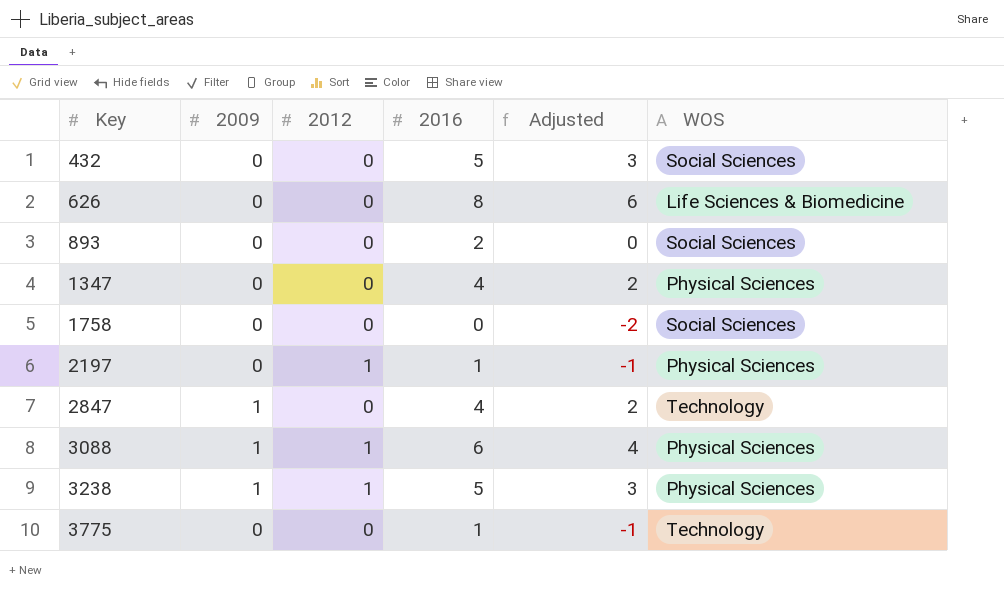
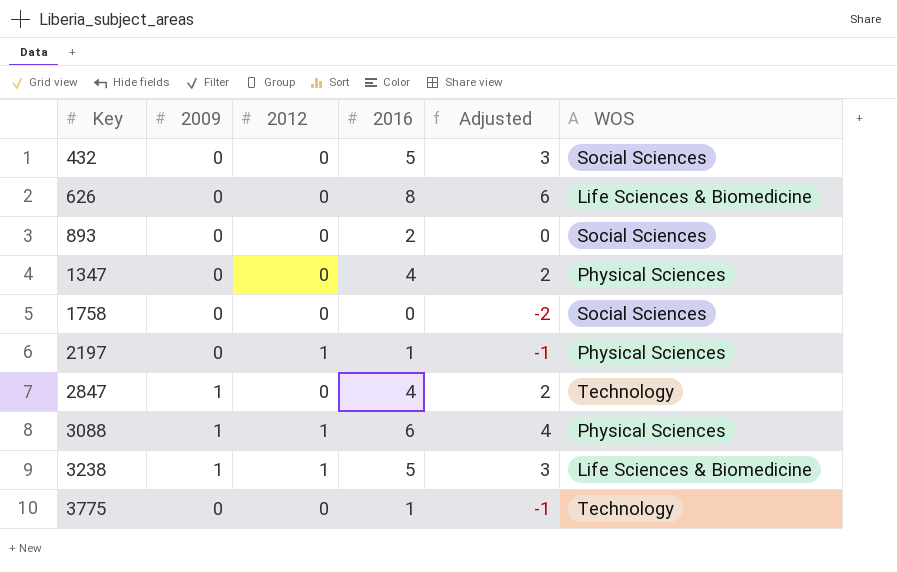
3238 | WOS: Physical Sciences -> Life Sciences & Biomedicine

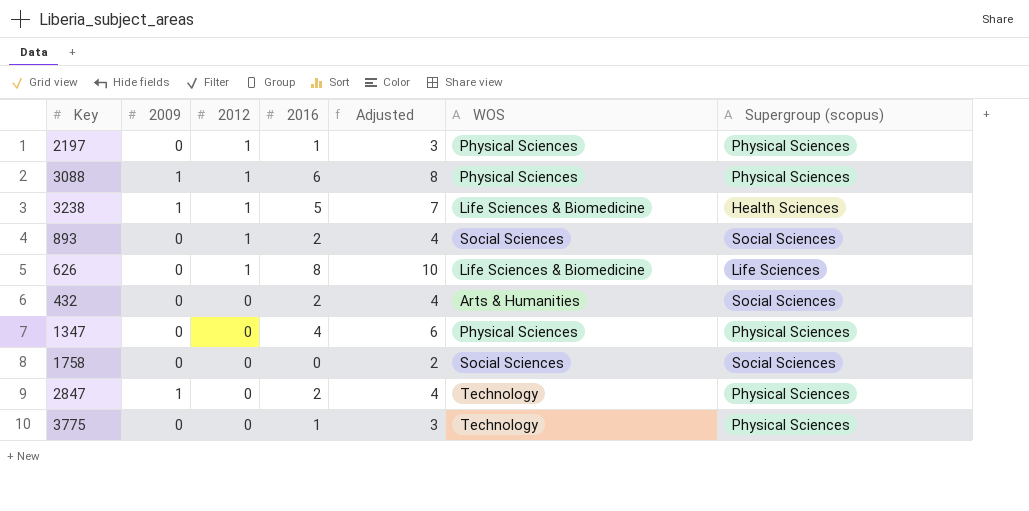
row order: Key ascending -> 2012 descending
column Adjusted | formula: [2016] - 2 -> [2016] + 2
column Supergroup (scopus) | position: none -> 7
893 | 2012: 0 -> 1
626 | 2012: 0 -> 1
432 | 2016: 5 -> 2
432 | WOS: Social Sciences -> Arts & Humanities
2847 | 2016: 4 -> 2

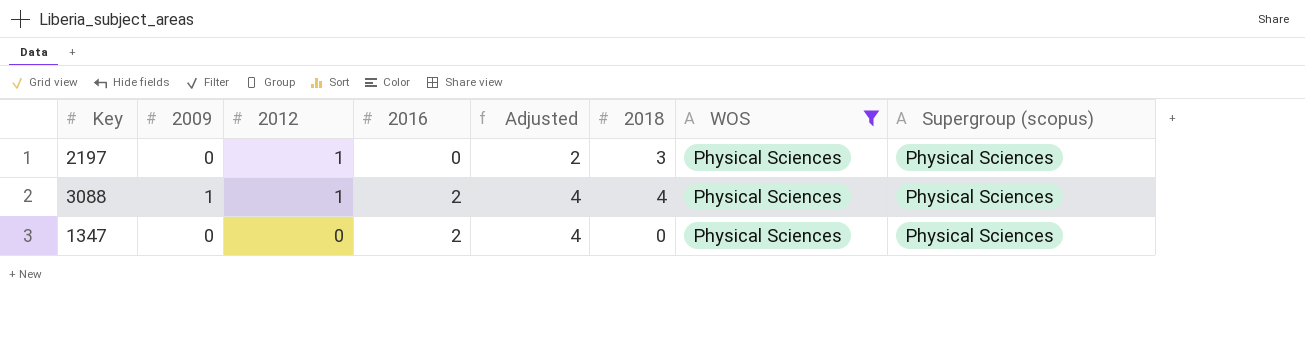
filter: none -> WOS = Physical Sciences
column 2018 | position: none -> 6
2197 | 2016: 1 -> 0
2197 | Adjusted: 3 -> 2
3088 | 2016: 6 -> 2
3088 | Adjusted: 8 -> 4
1347 | 2016: 4 -> 2
1347 | Adjusted: 6 -> 4

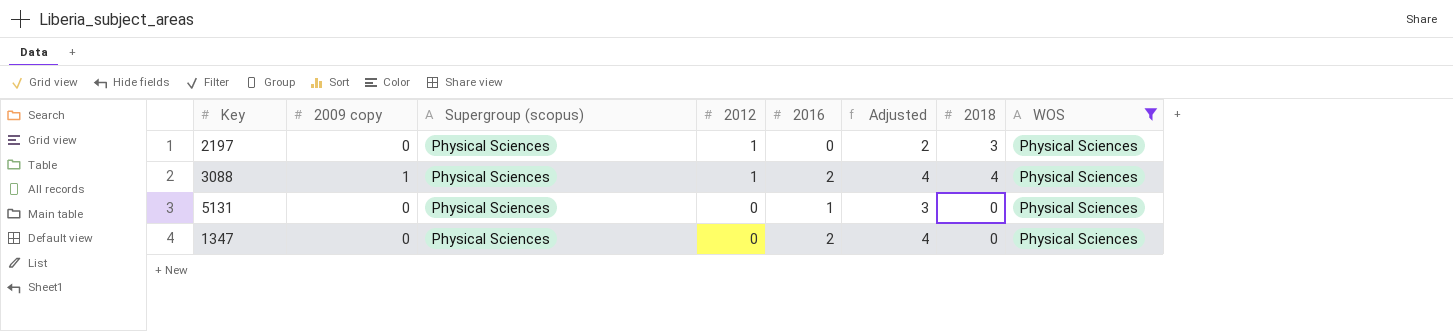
column name: 2009 -> 2009 copy
column Supergroup (scopus) | position: 8 -> 3
row 5131: none -> 0 | Physical Sciences | 0 | 1 | 3 | 0 | Physical Sciences

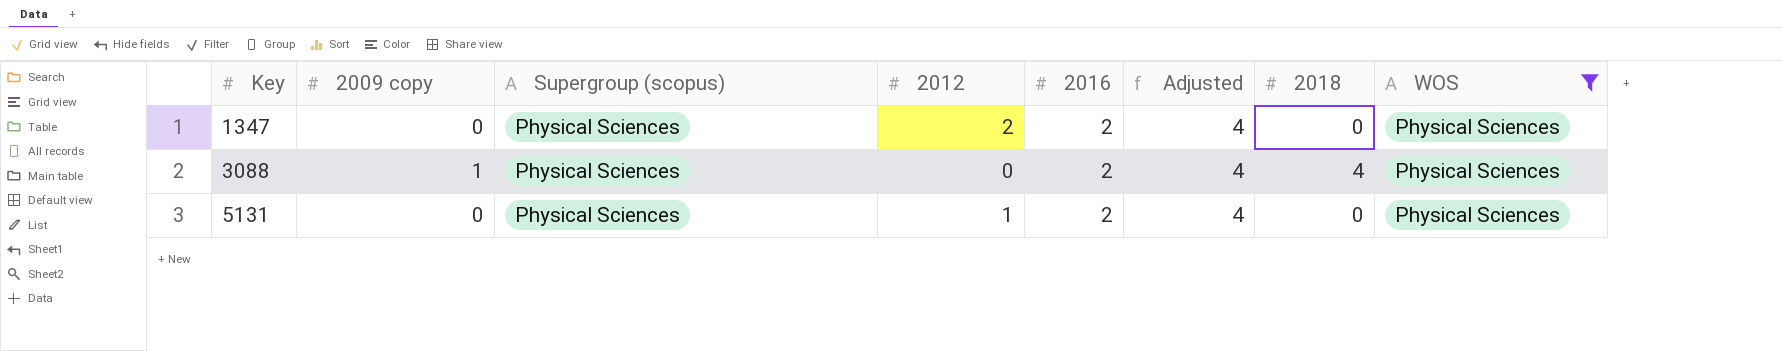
row order: 2012 descending -> Key ascending
row 2197: 0 | Physical Sciences | 1 | 0 | 2 | 3 | Physical Sciences -> none
1347 | 2012: 0 -> 2
3088 | 2012: 1 -> 0
5131 | 2012: 0 -> 1
5131 | 2016: 1 -> 2
5131 | Adjusted: 3 -> 4

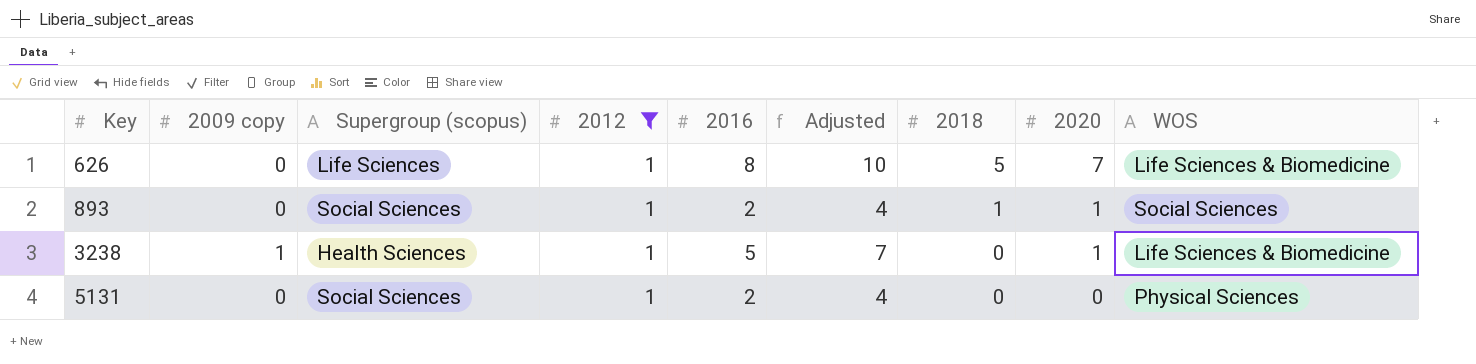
filter: WOS = Physical Sciences -> 2012 = 1
column 2020 | position: none -> 8
5131 | Supergroup (scopus): Physical Sciences -> Social Sciences

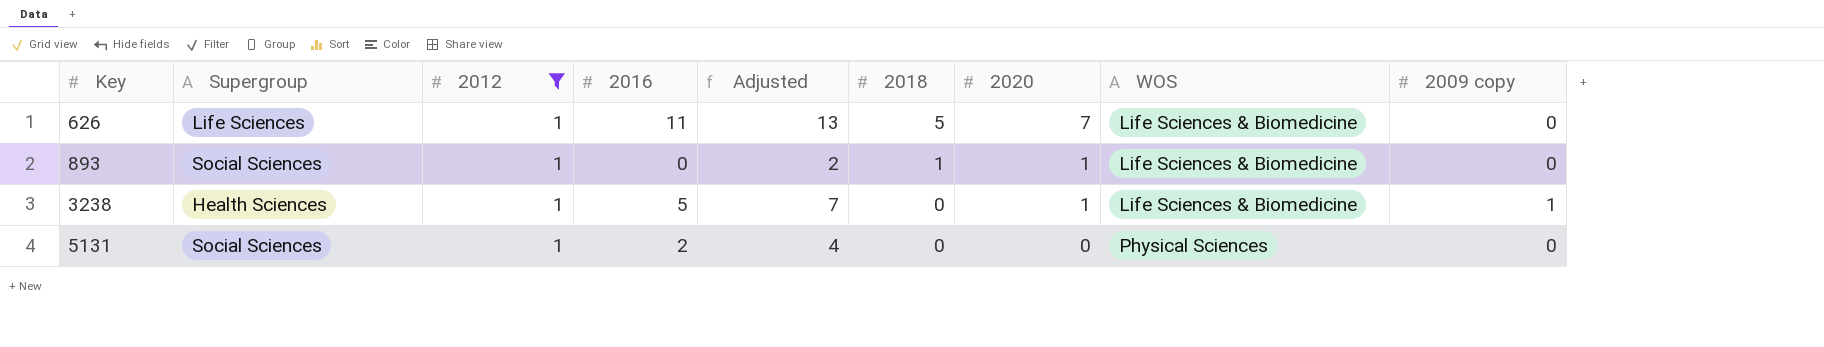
column name: Supergroup (scopus) -> Supergroup
column 2009 copy | position: 2 -> 9
626 | 2016: 8 -> 11
626 | Adjusted: 10 -> 13
893 | 2016: 2 -> 0
893 | Adjusted: 4 -> 2
893 | WOS: Social Sciences -> Life Sciences & Biomedicine

